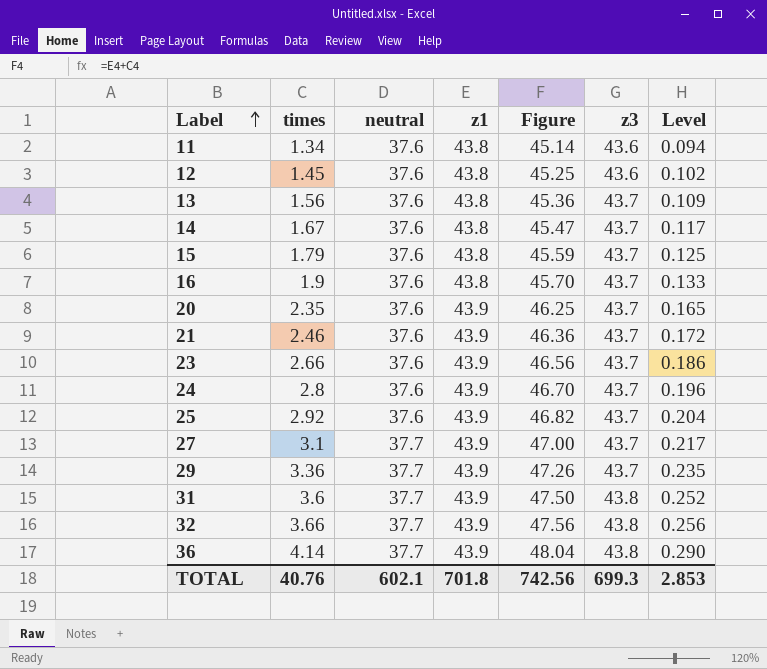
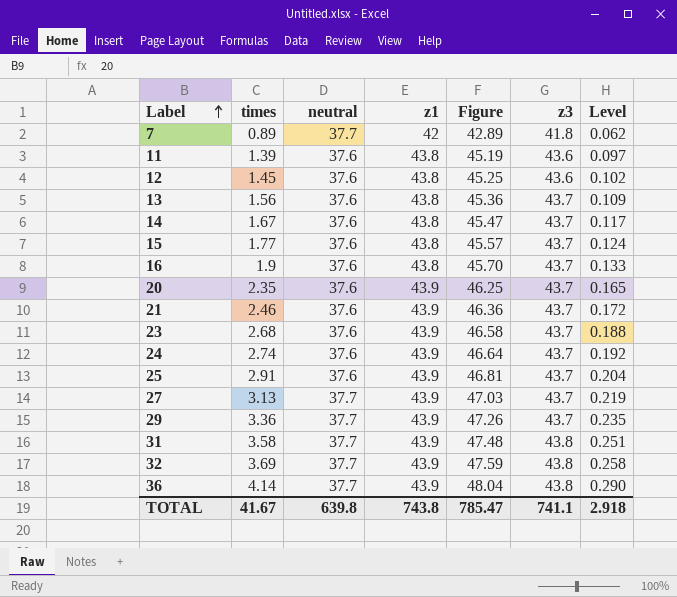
row 7: none -> 0.89 | 37.7 | 42 | 42.89 | 41.8 | 0.062
11 | times: 1.34 -> 1.39
11 | Figure: 45.14 -> 45.19
11 | Level: 0.094 -> 0.097
15 | times: 1.79 -> 1.77
15 | Figure: 45.59 -> 45.57
15 | Level: 0.125 -> 0.124
23 | times: 2.66 -> 2.68
23 | Figure: 46.56 -> 46.58
23 | Level: 0.186 -> 0.188
24 | times: 2.8 -> 2.74
24 | Figure: 46.70 -> 46.64
24 | Level: 0.196 -> 0.192
25 | times: 2.92 -> 2.91
25 | Figure: 46.82 -> 46.81
27 | times: 3.1 -> 3.13
27 | Figure: 47.00 -> 47.03
27 | Level: 0.217 -> 0.219
31 | times: 3.6 -> 3.58
31 | Figure: 47.50 -> 47.48
31 | Level: 0.252 -> 0.251
32 | times: 3.66 -> 3.69
32 | Figure: 47.56 -> 47.59
32 | Level: 0.256 -> 0.258
TOTAL | times: 40.76 -> 41.67
TOTAL | neutral: 602.1 -> 639.8
TOTAL | z1: 701.8 -> 743.8
TOTAL | Figure: 742.56 -> 785.47
TOTAL | z3: 699.3 -> 741.1
TOTAL | Level: 2.853 -> 2.918

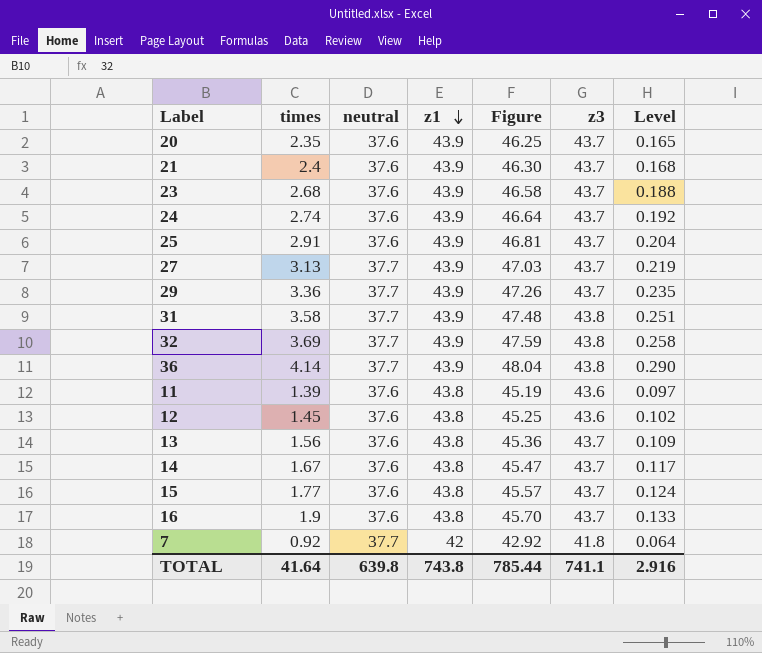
row order: Label ascending -> z1 descending
21 | times: 2.46 -> 2.4
21 | Figure: 46.36 -> 46.30
21 | Level: 0.172 -> 0.168
7 | times: 0.89 -> 0.92
7 | Figure: 42.89 -> 42.92
7 | Level: 0.062 -> 0.064
TOTAL | times: 41.67 -> 41.64
TOTAL | Figure: 785.47 -> 785.44
TOTAL | Level: 2.918 -> 2.916

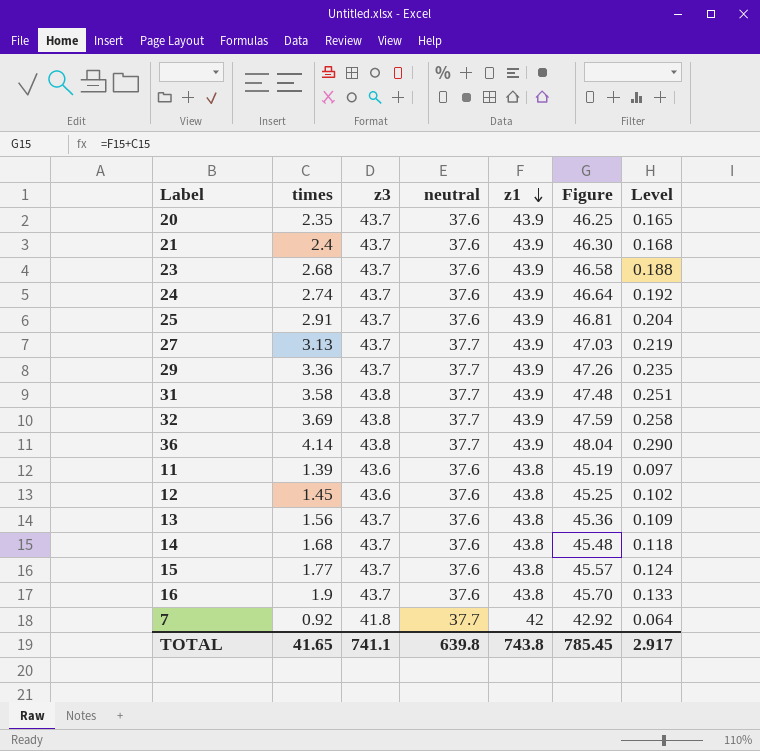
column z3 | position: 6 -> 3
14 | times: 1.67 -> 1.68
14 | Figure: 45.47 -> 45.48
14 | Level: 0.117 -> 0.118
TOTAL | times: 41.64 -> 41.65
TOTAL | Figure: 785.44 -> 785.45
TOTAL | Level: 2.916 -> 2.917

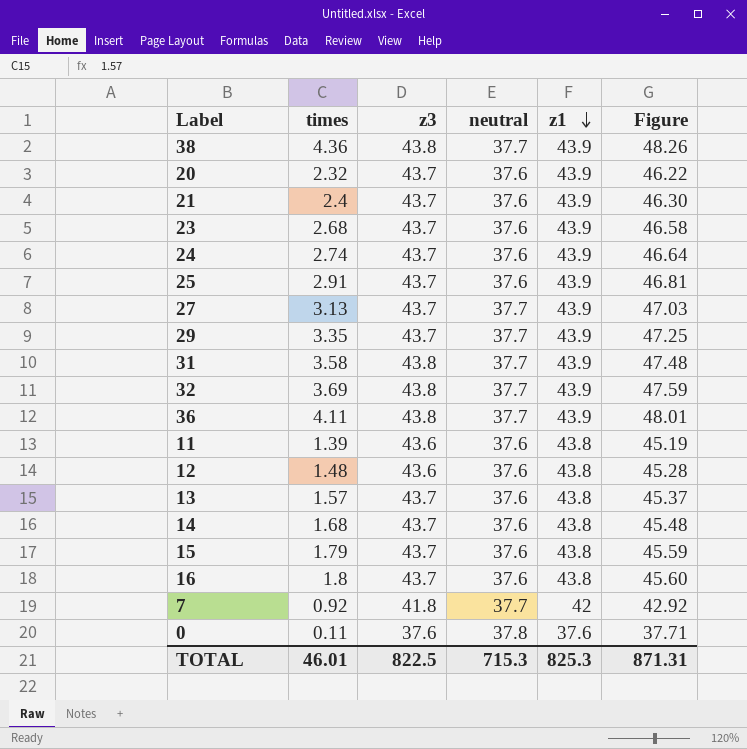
column Level | formula: [times] * 0.07 -> none
row 38: none -> 4.36 | 43.8 | 37.7 | 43.9 | 48.26
20 | times: 2.35 -> 2.32
20 | Figure: 46.25 -> 46.22
29 | times: 3.36 -> 3.35
29 | Figure: 47.26 -> 47.25
36 | times: 4.14 -> 4.11
36 | Figure: 48.04 -> 48.01
12 | times: 1.45 -> 1.48
12 | Figure: 45.25 -> 45.28
13 | times: 1.56 -> 1.57
13 | Figure: 45.36 -> 45.37
15 | times: 1.77 -> 1.79
15 | Figure: 45.57 -> 45.59
16 | times: 1.9 -> 1.8
16 | Figure: 45.70 -> 45.60
row 0: none -> 0.11 | 37.6 | 37.8 | 37.6 | 37.71
TOTAL | times: 41.65 -> 46.01
TOTAL | z3: 741.1 -> 822.5
TOTAL | neutral: 639.8 -> 715.3
TOTAL | z1: 743.8 -> 825.3
TOTAL | Figure: 785.45 -> 871.31

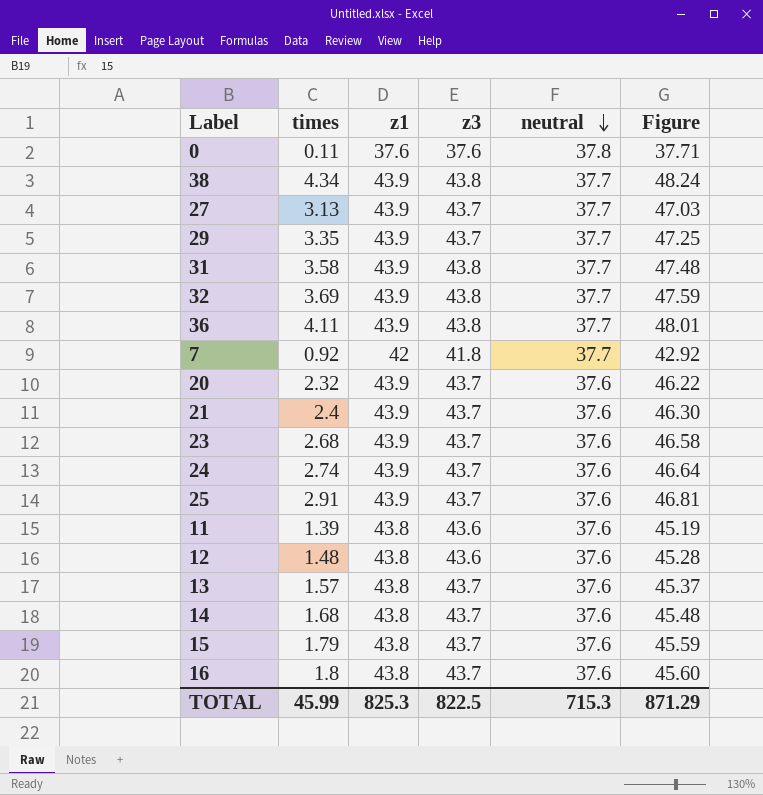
row order: z1 descending -> neutral descending
column z1 | position: 5 -> 3
38 | times: 4.36 -> 4.34
38 | Figure: 48.26 -> 48.24
TOTAL | times: 46.01 -> 45.99
TOTAL | Figure: 871.31 -> 871.29

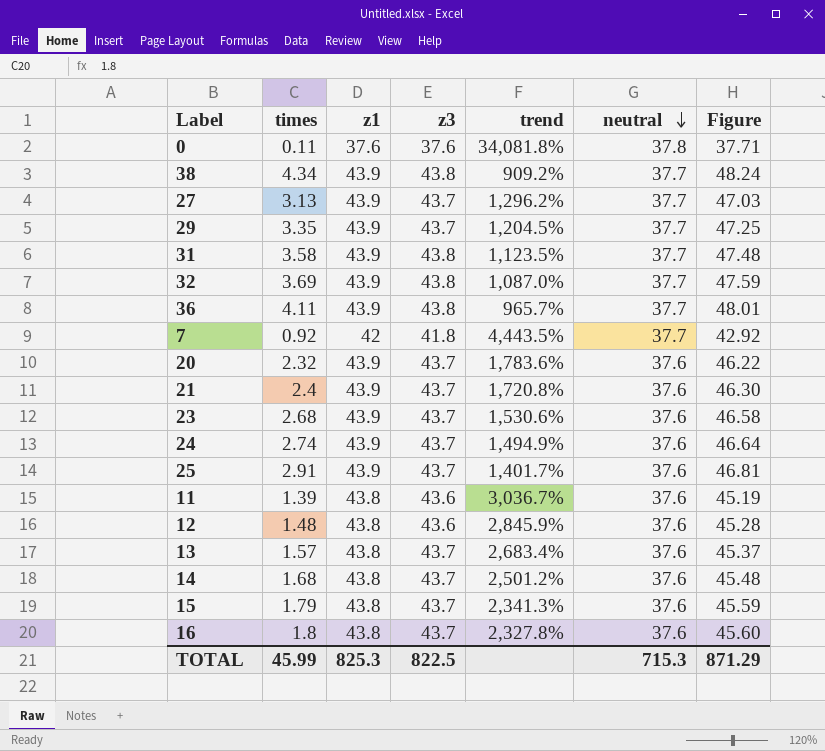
column trend | formula: none -> ([z3] - [times]) / [times]

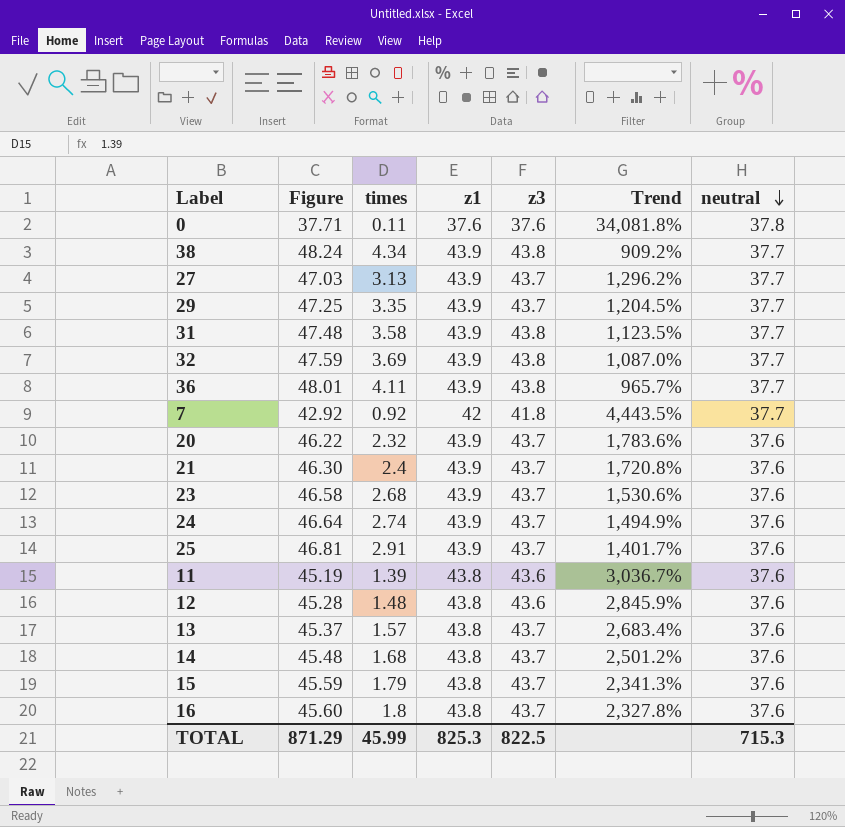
column Figure | position: 7 -> 2
column name: trend -> Trend

